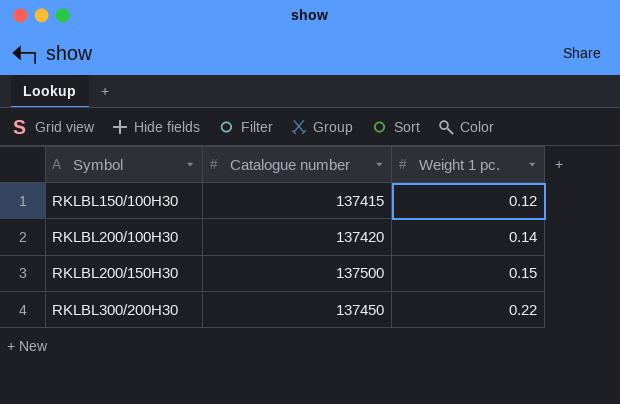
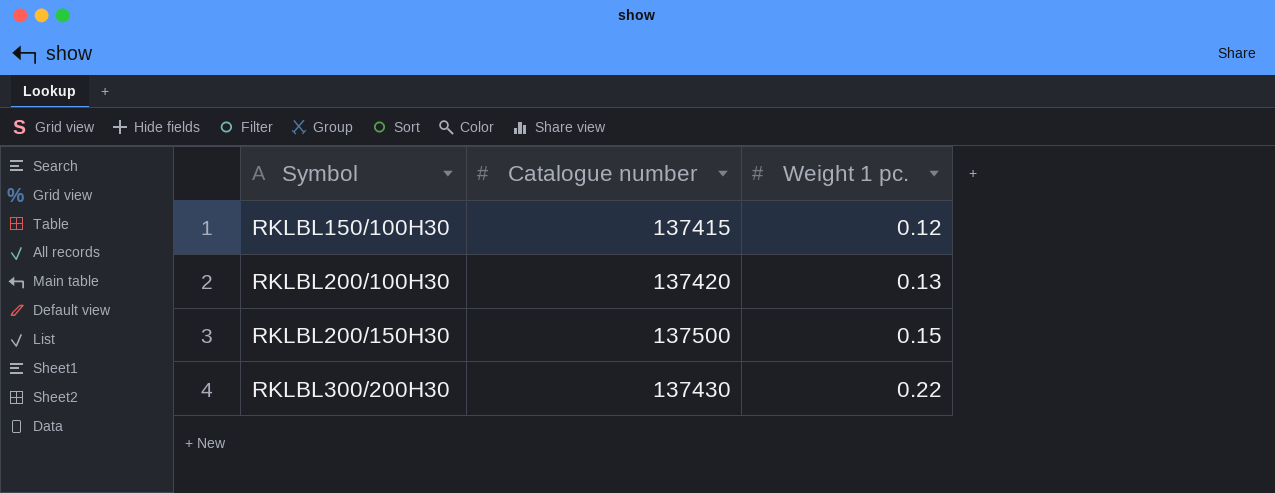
RKLBL200/100H30 | Weight 1 pc.: 0.14 -> 0.13
RKLBL300/200H30 | Catalogue number: 137450 -> 137430

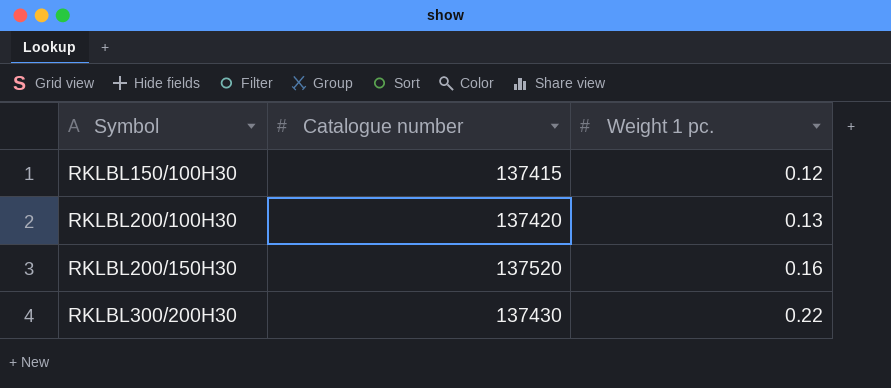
RKLBL200/150H30 | Catalogue number: 137500 -> 137520
RKLBL200/150H30 | Weight 1 pc.: 0.15 -> 0.16

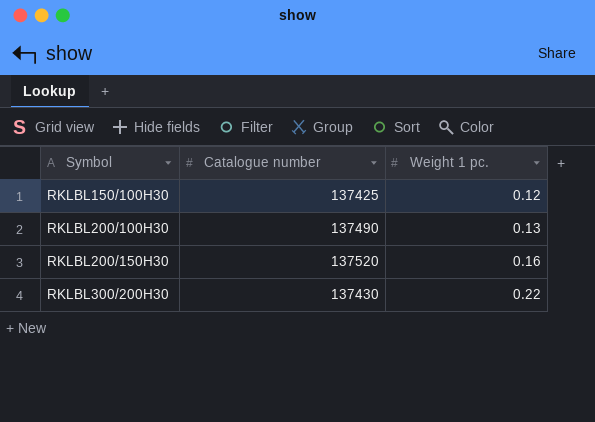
RKLBL150/100H30 | Catalogue number: 137415 -> 137425
RKLBL200/100H30 | Catalogue number: 137420 -> 137490

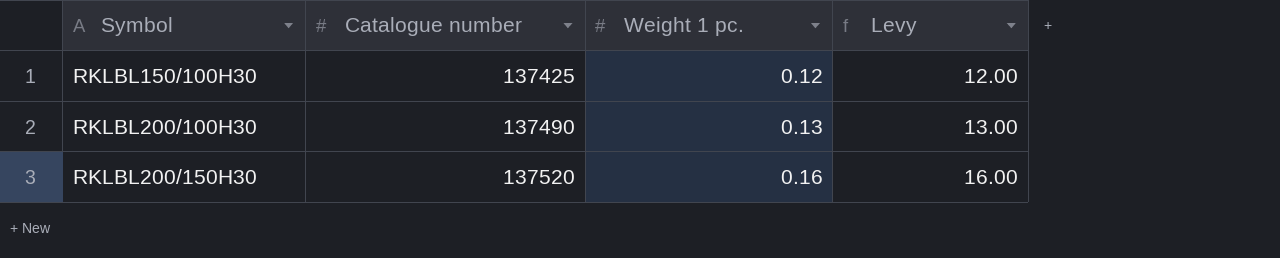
column Levy | formula: none -> [Weight 1 pc.] * 100
row RKLBL300/200H30: 137430 | 0.22 -> none

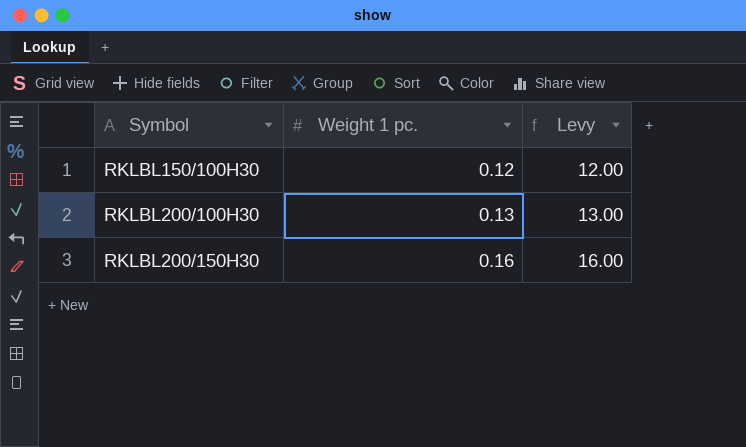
column Catalogue number | position: 2 -> none

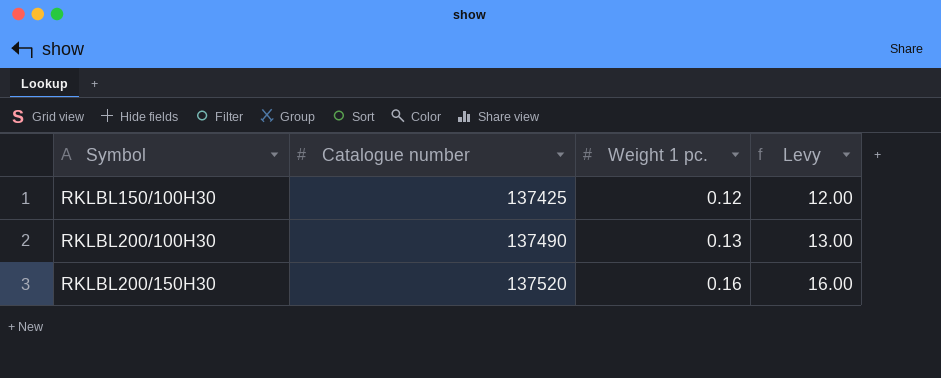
column Catalogue number | position: none -> 2

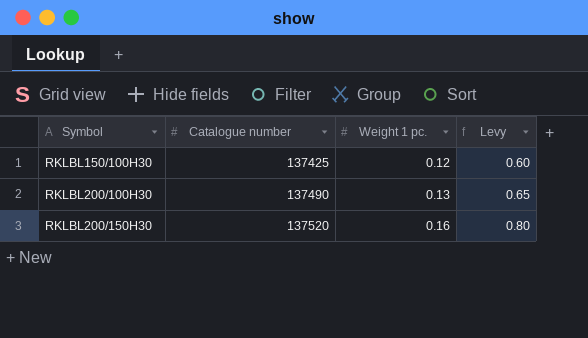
column Levy | formula: [Weight 1 pc.] * 100 -> [Weight 1 pc.] * 5

